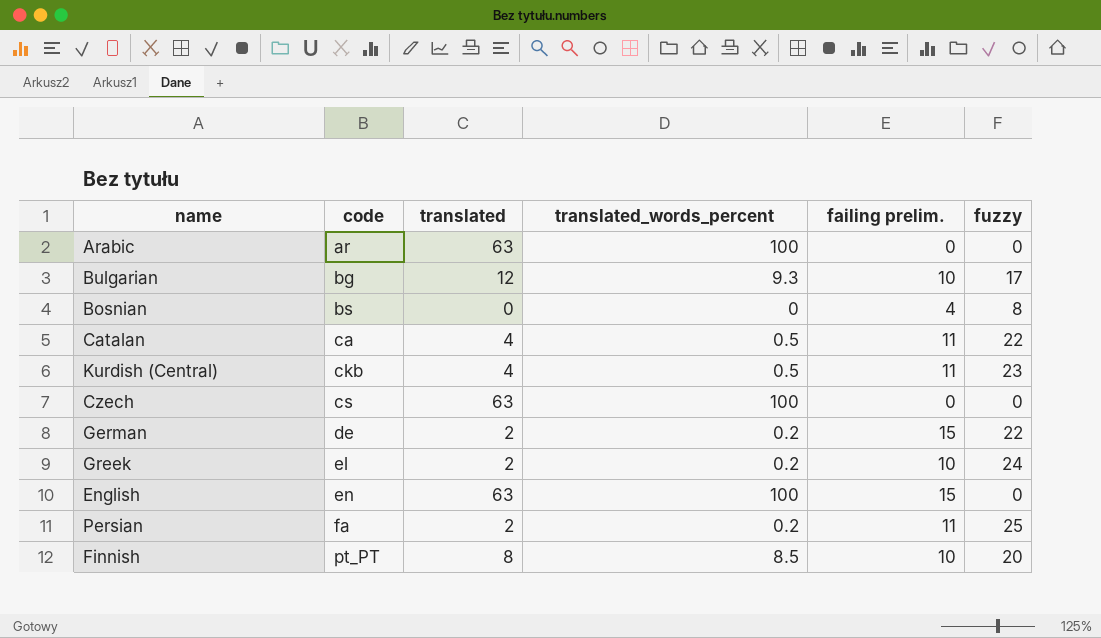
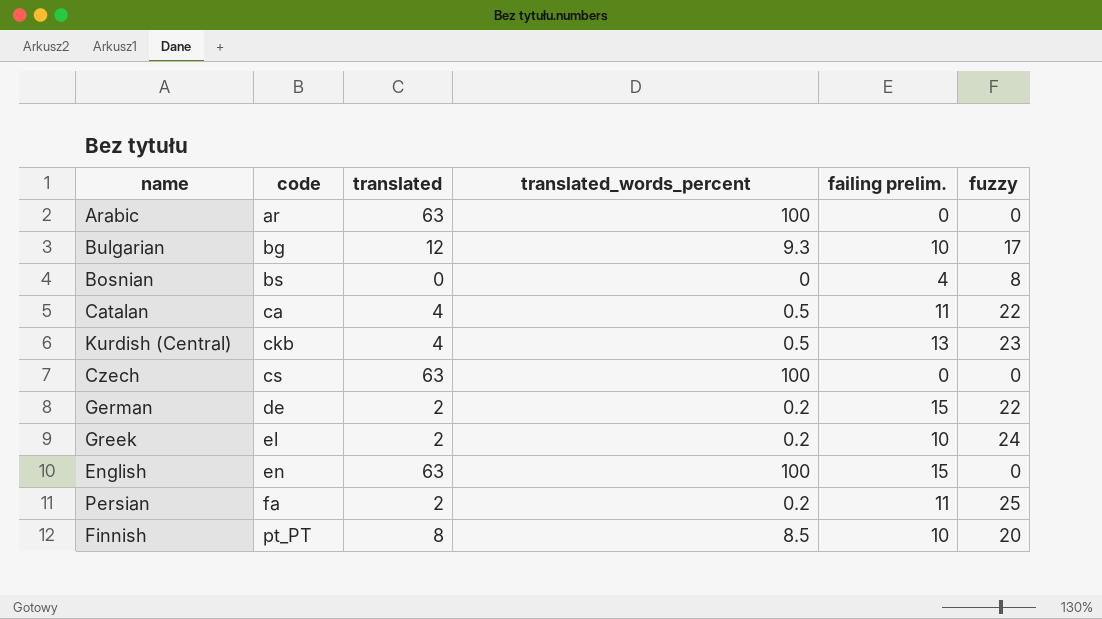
Kurdish (Central) | failing prelim.: 11 -> 13

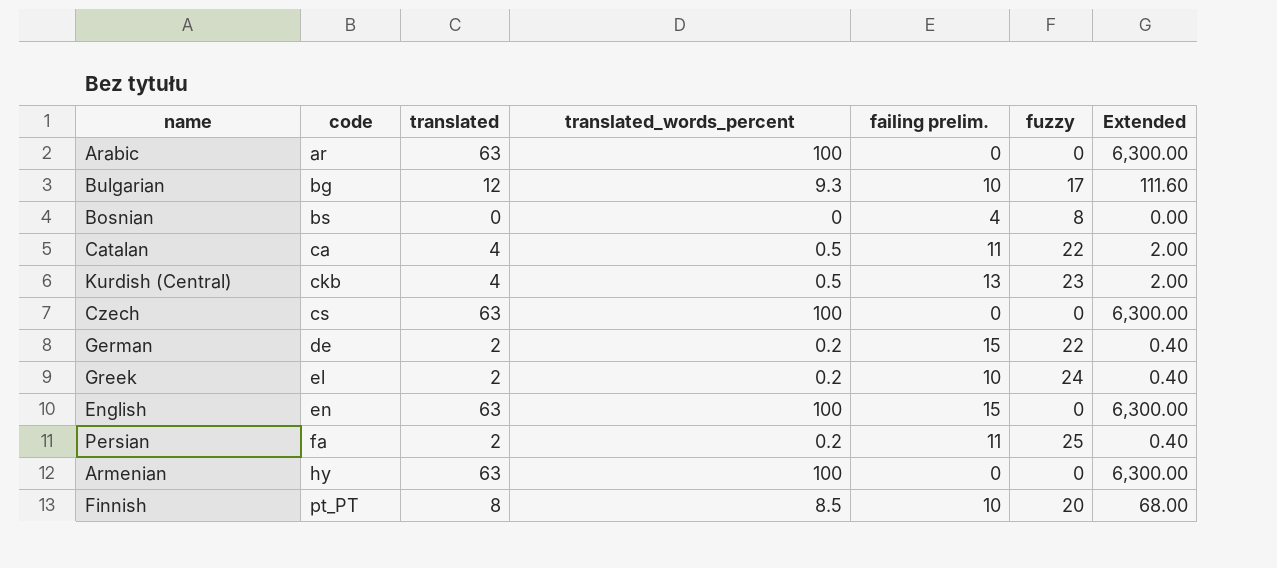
column Extended | formula: none -> [translated] * [translated_words_percent]
row Armenian: none -> hy | 63 | 100 | 0 | 0 | 6,300.00

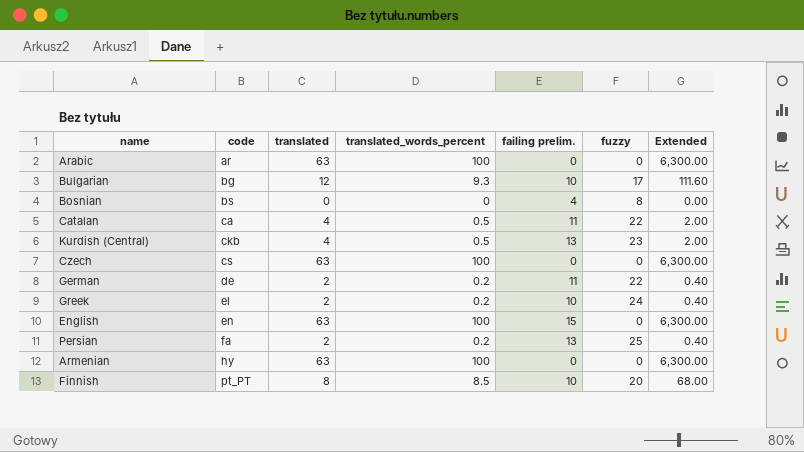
German | failing prelim.: 15 -> 11
Persian | failing prelim.: 11 -> 13

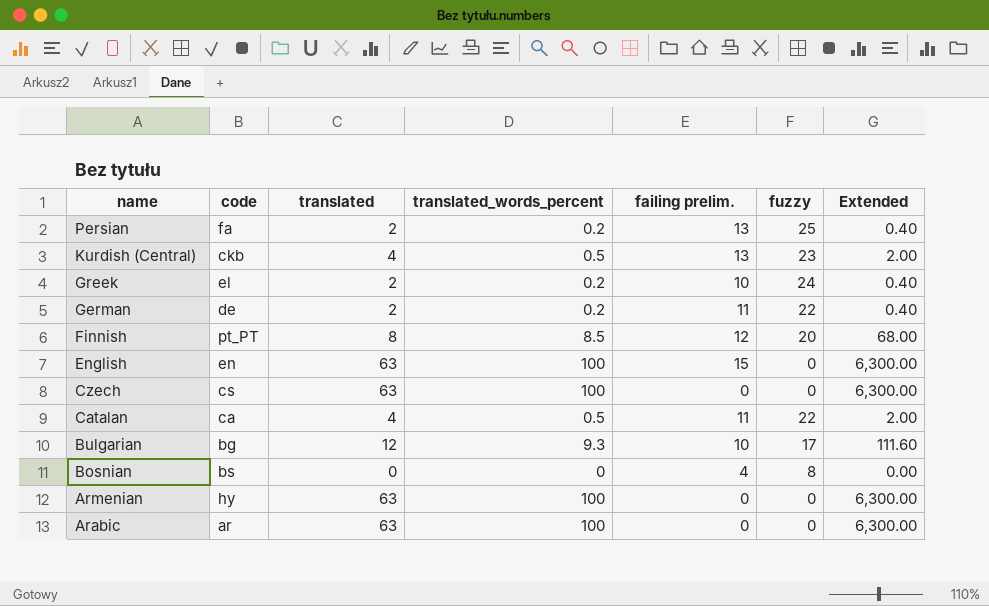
row order: code ascending -> name descending
Finnish | failing prelim.: 10 -> 12

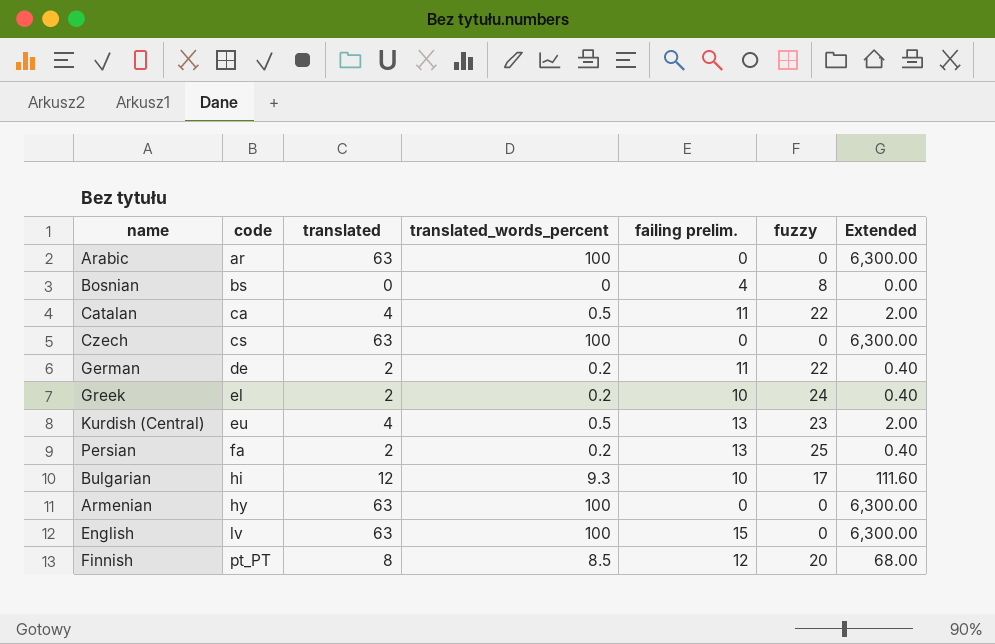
row order: name descending -> code ascending
Kurdish (Central) | code: ckb -> eu
Bulgarian | code: bg -> hi
English | code: en -> lv

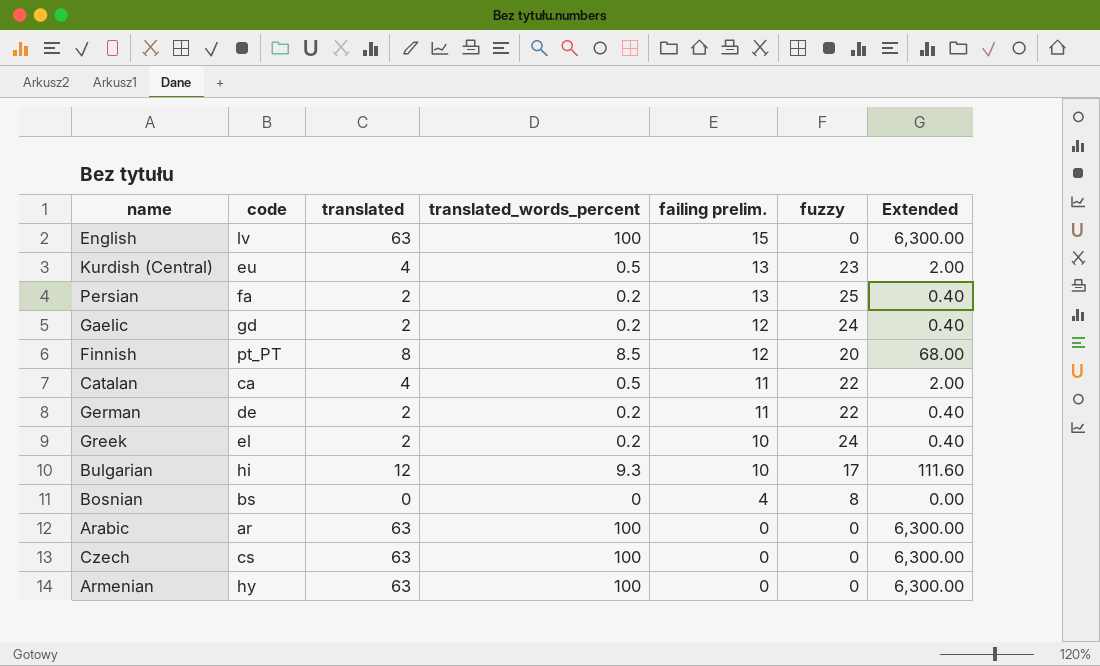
row order: code ascending -> failing prelim. descending
row Gaelic: none -> gd | 2 | 0.2 | 12 | 24 | 0.40

